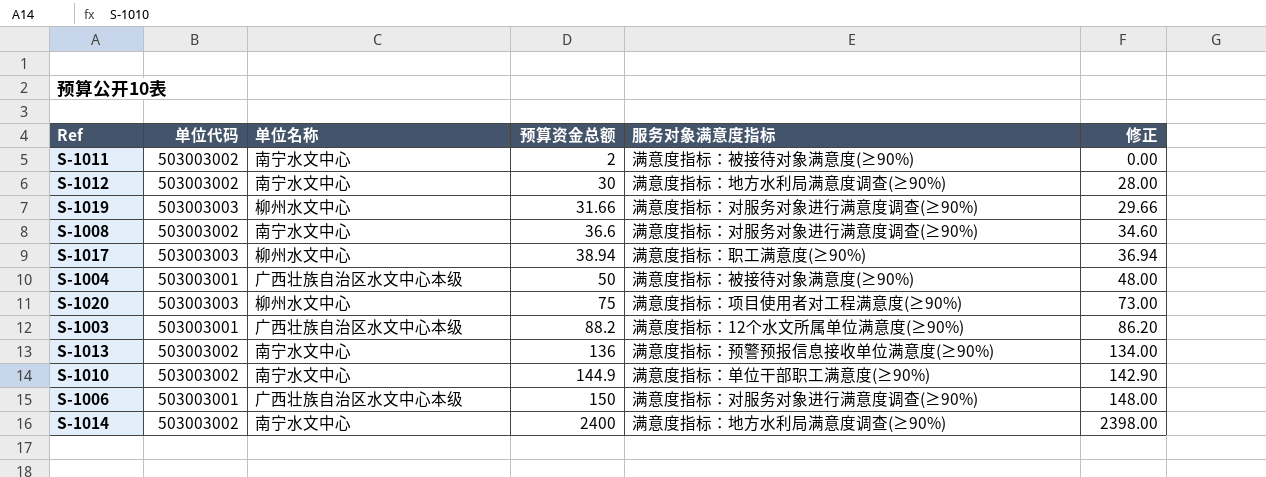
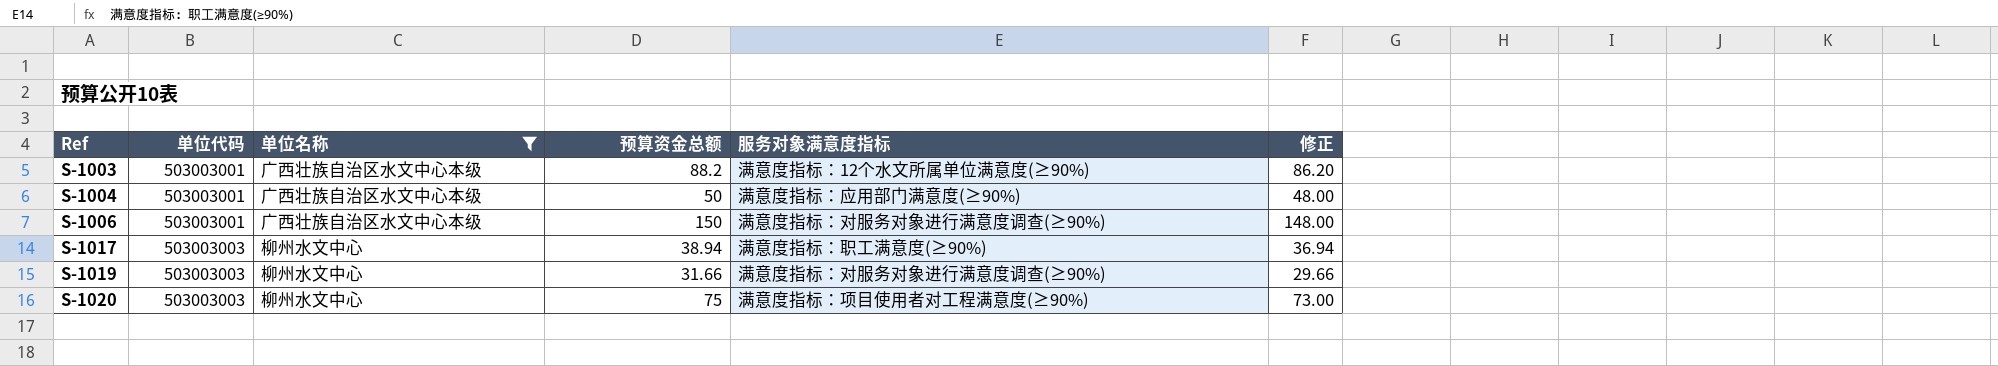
filter: none -> 单位名称 != 南宁水文中心
row order: 预算资金总额 ascending -> Ref ascending
S-1004 | 服务对象满意度指标: 满意度指标：被接待对象满意度(≥90%) -> 满意度指标：应用部门满意度(≥90%)

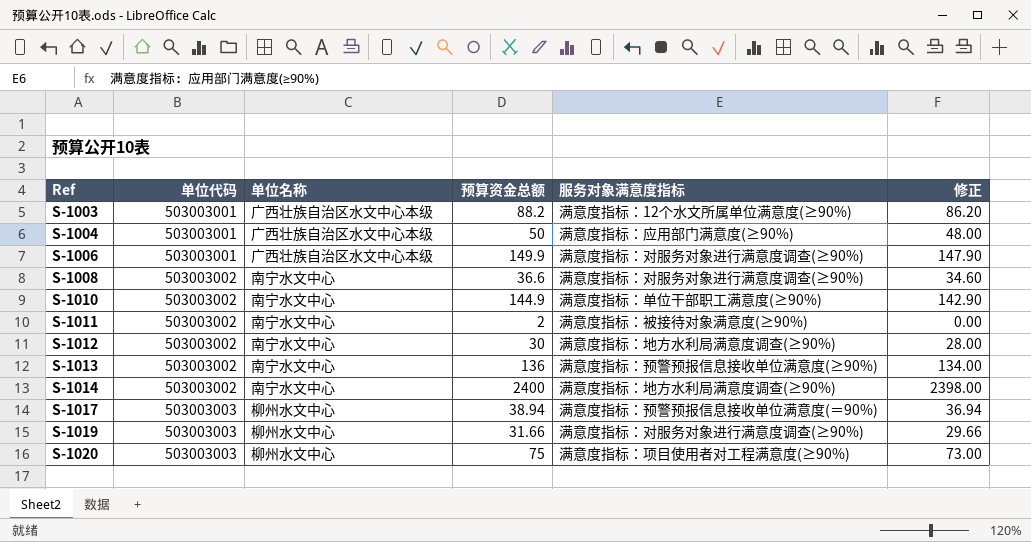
filter: 单位名称 != 南宁水文中心 -> none
S-1006 | 预算资金总额: 150 -> 149.9
S-1006 | 修正: 148.00 -> 147.90
S-1017 | 服务对象满意度指标: 满意度指标：职工满意度(≥90%) -> 满意度指标：预警预报信息接收单位满意度(＝90%)

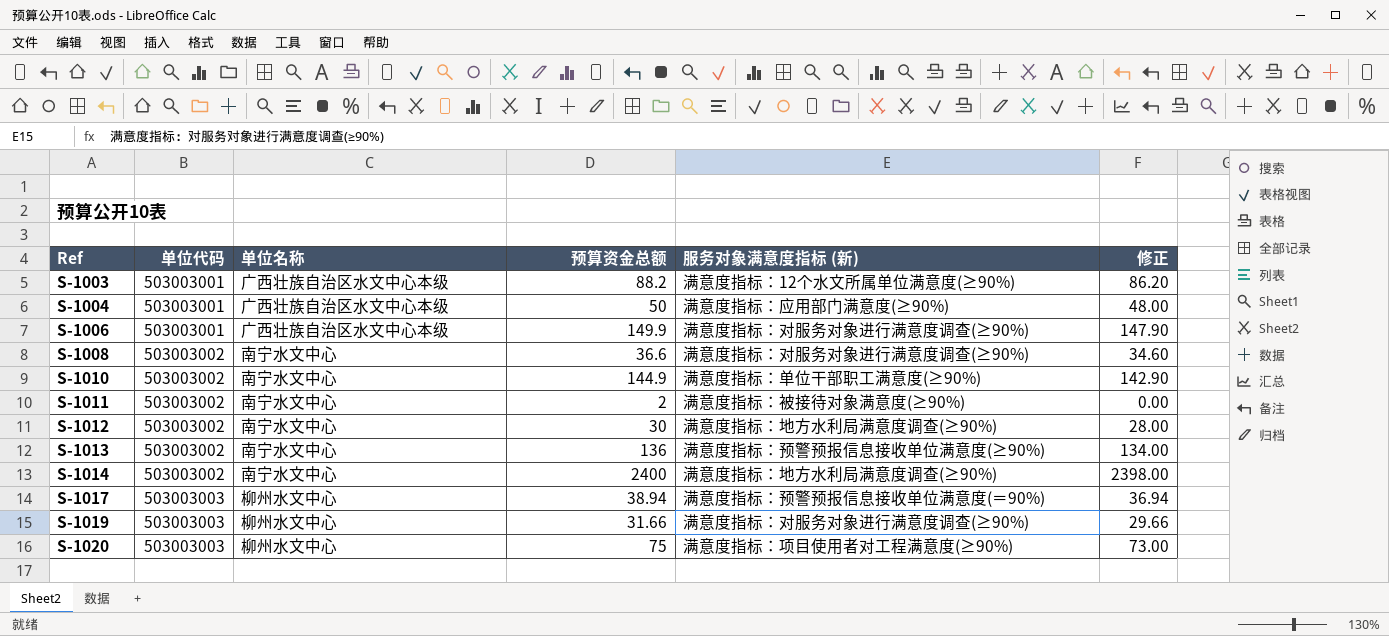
column name: 服务对象满意度指标 -> 服务对象满意度指标 (新)

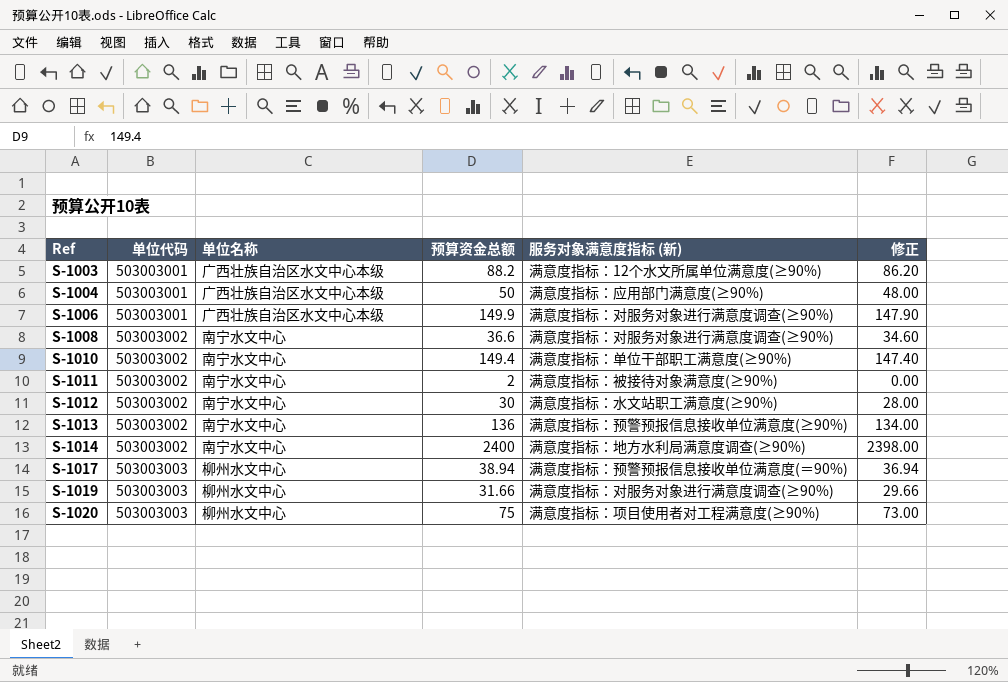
S-1010 | 预算资金总额: 144.9 -> 149.4
S-1010 | 修正: 142.90 -> 147.40
S-1012 | 服务对象满意度指标 (新): 满意度指标：地方水利局满意度调查(≥90%) -> 满意度指标：水文站职工满意度(≥90%)

